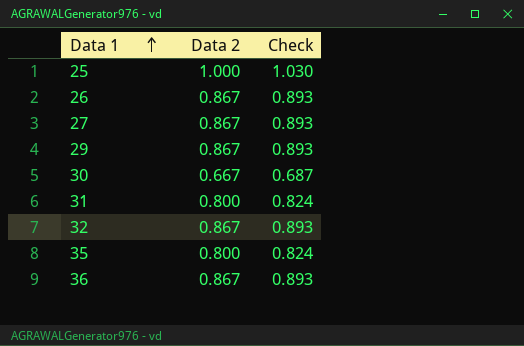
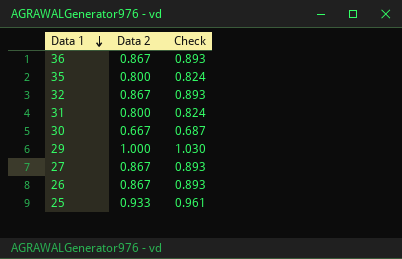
row order: Data 1 ascending -> Data 1 descending
29 | Data 2: 0.867 -> 1.000
29 | Check: 0.893 -> 1.030
25 | Data 2: 1.000 -> 0.933
25 | Check: 1.030 -> 0.961

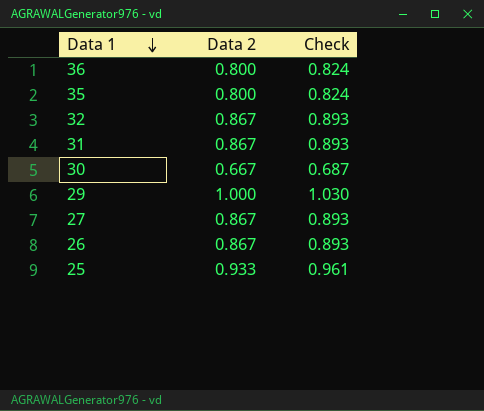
36 | Data 2: 0.867 -> 0.800
36 | Check: 0.893 -> 0.824
31 | Data 2: 0.800 -> 0.867
31 | Check: 0.824 -> 0.893

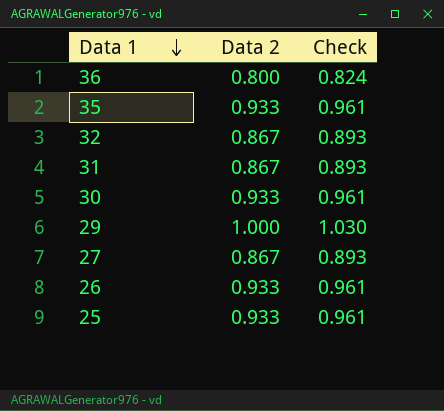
35 | Data 2: 0.800 -> 0.933
35 | Check: 0.824 -> 0.961
30 | Data 2: 0.667 -> 0.933
30 | Check: 0.687 -> 0.961
26 | Data 2: 0.867 -> 0.933
26 | Check: 0.893 -> 0.961

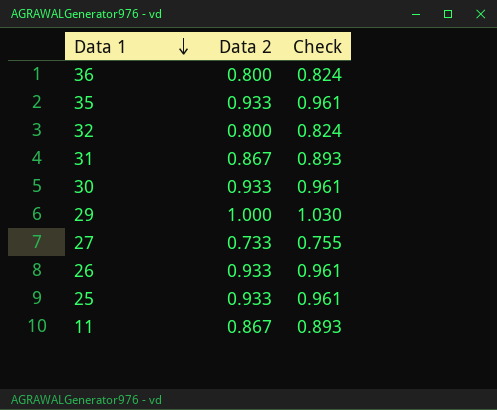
32 | Data 2: 0.867 -> 0.800
32 | Check: 0.893 -> 0.824
27 | Data 2: 0.867 -> 0.733
27 | Check: 0.893 -> 0.755
row 11: none -> 0.867 | 0.893

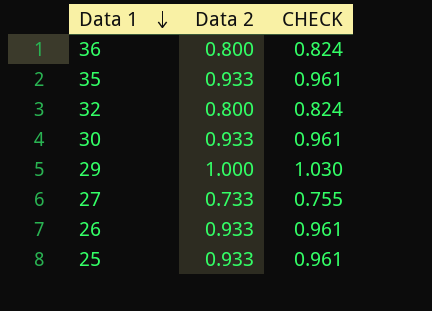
column name: Check -> CHECK
row 31: 0.867 | 0.893 -> none
row 11: 0.867 | 0.893 -> none

